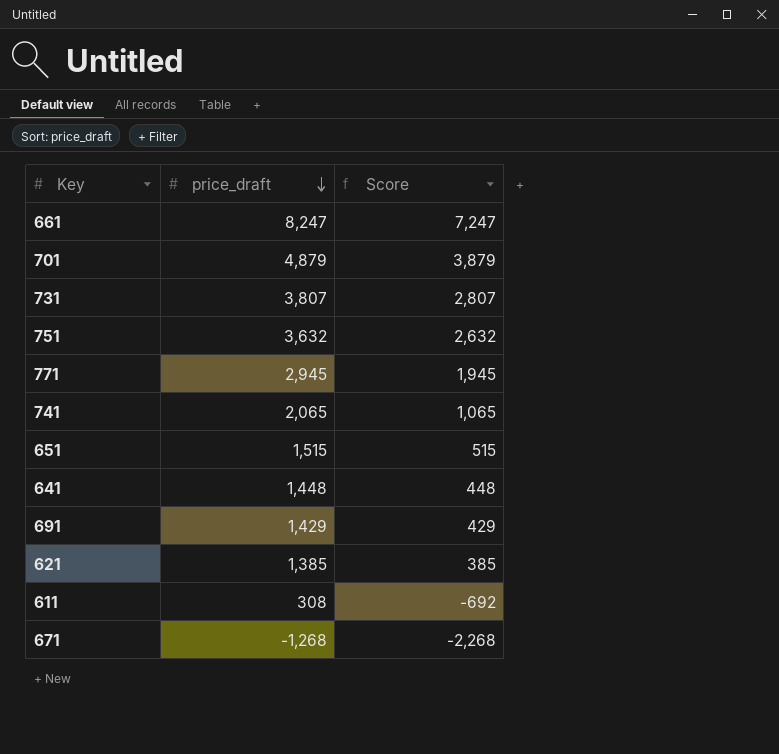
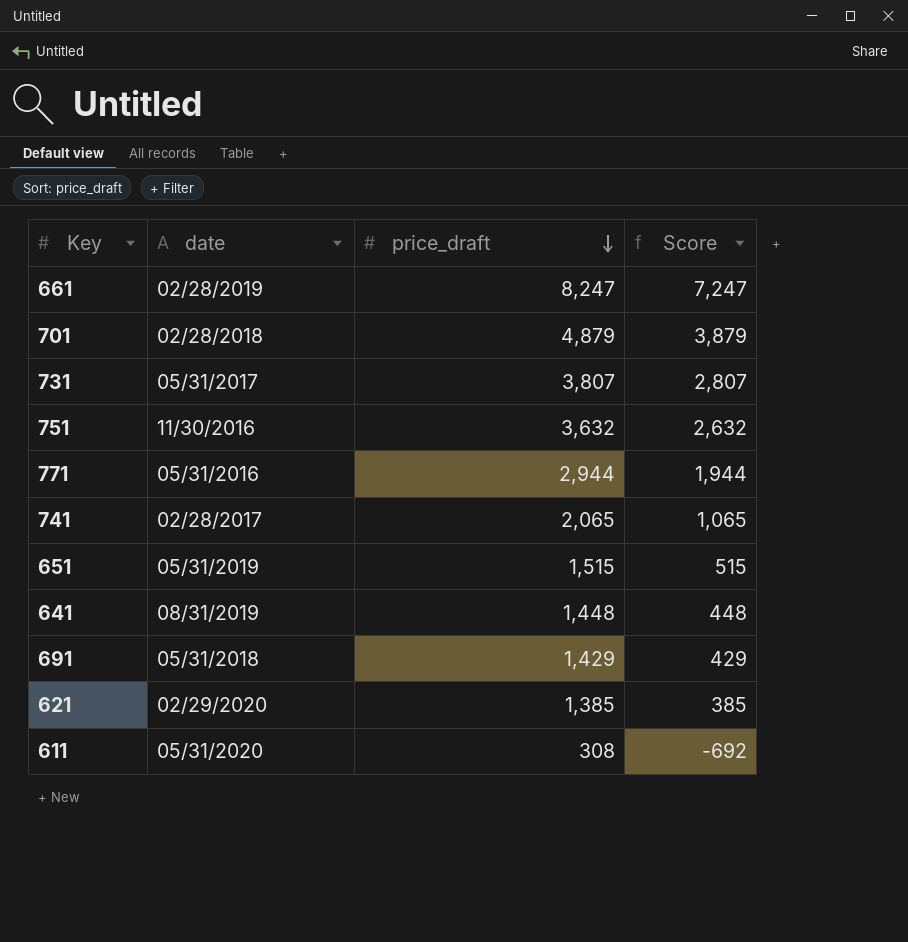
column date | position: none -> 2
row 671: -1,268 | -2,268 -> none
771 | price_draft: 2,945 -> 2,944
771 | Score: 1,945 -> 1,944

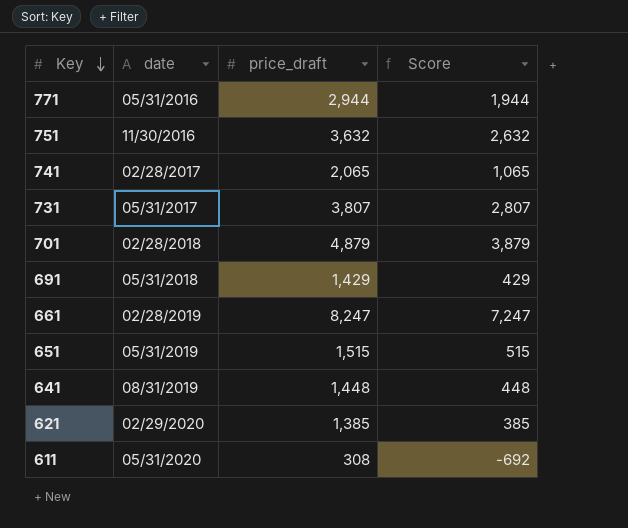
row order: price_draft descending -> Key descending

